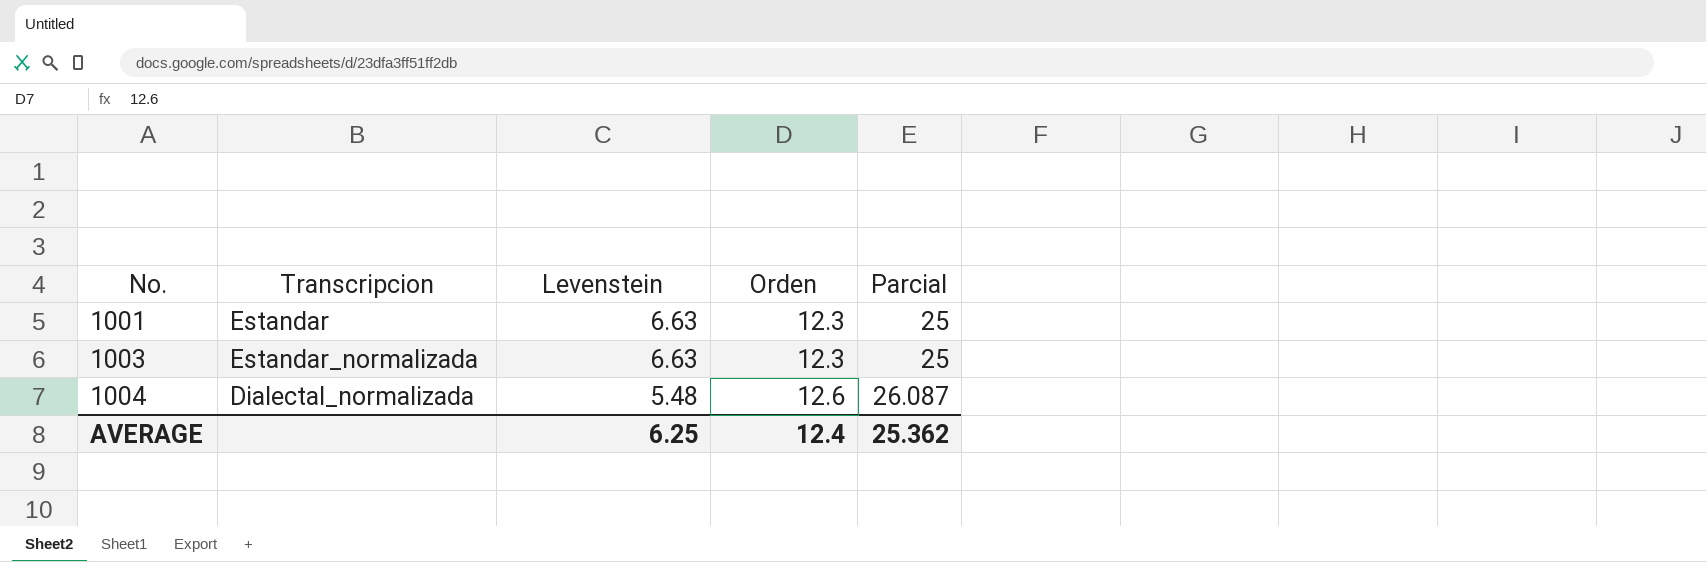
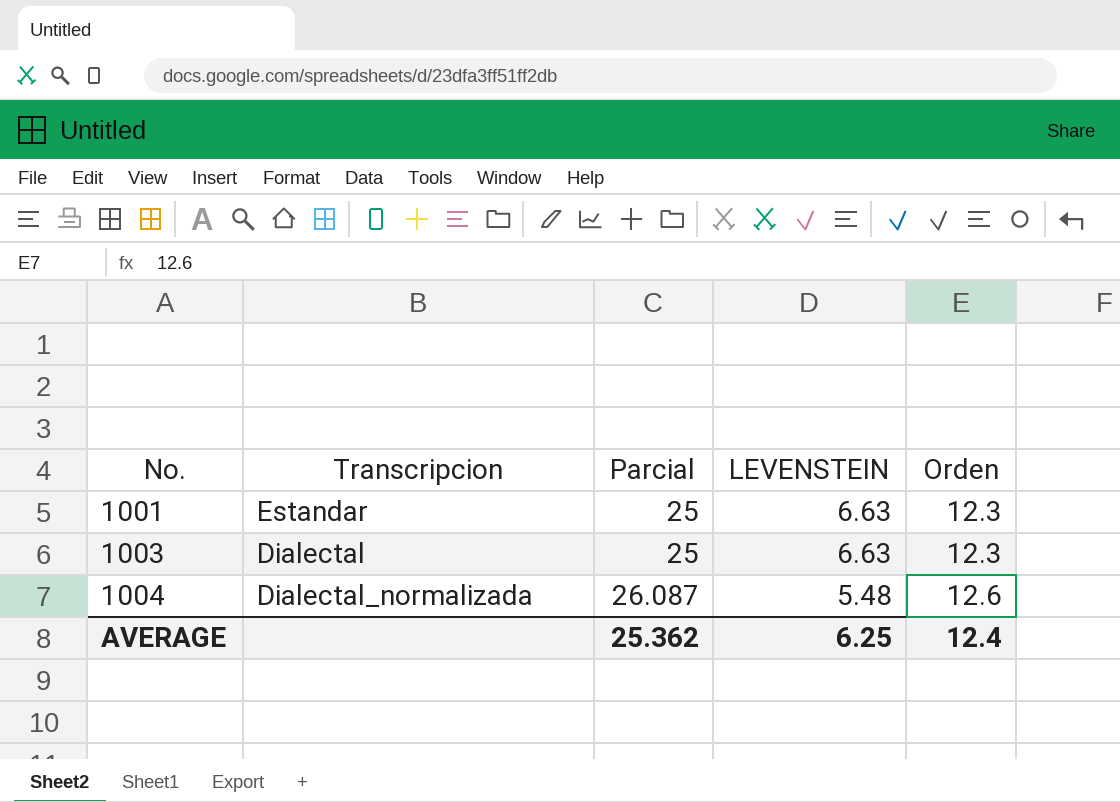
column Parcial | position: 5 -> 3
column name: Levenstein -> LEVENSTEIN
1003 | Transcripcion: Estandar_normalizada -> Dialectal

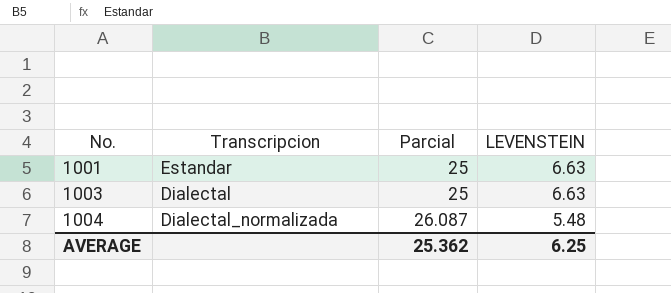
column Orden | position: 5 -> none

